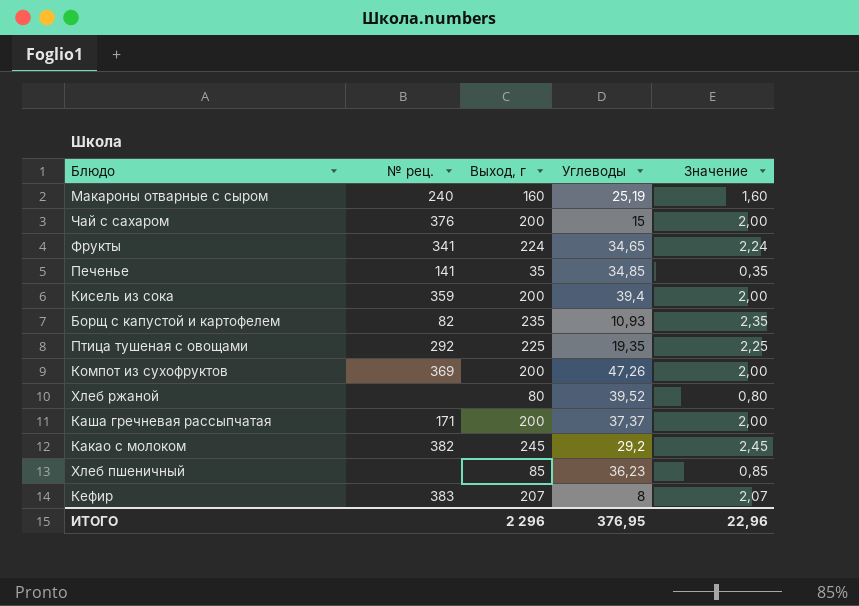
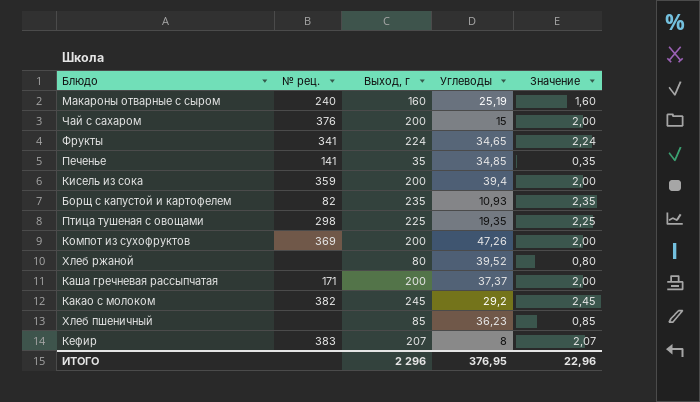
Птица тушеная с овощами | № рец.: 292 -> 298

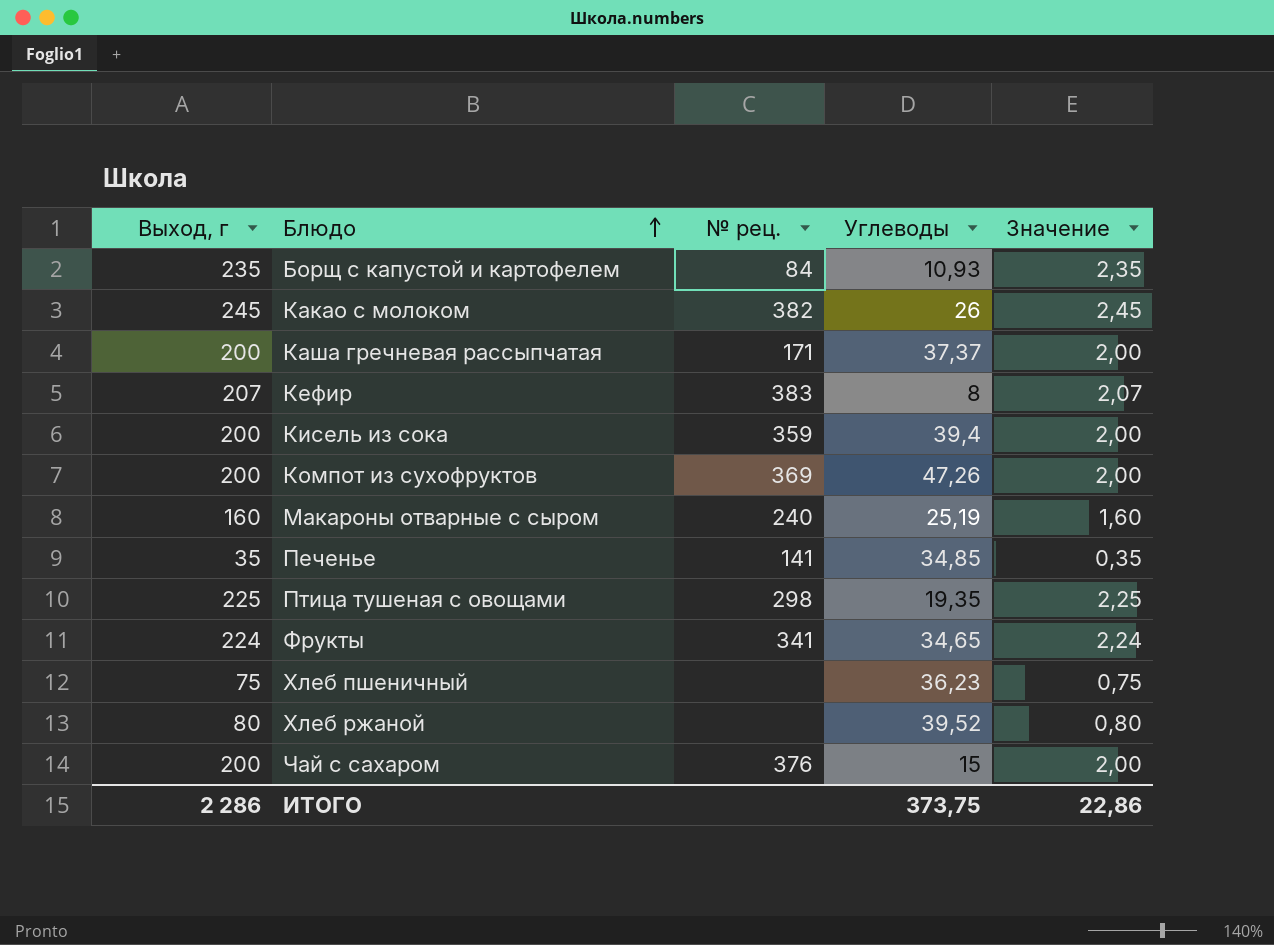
row order: none -> Блюдо ascending
column Выход, г | position: 3 -> 1
Борщ с капустой и картофелем | № рец.: 82 -> 84
Какао с молоком | Углеводы: 29,2 -> 26
Хлеб пшеничный | Выход, г: 85 -> 75
Хлеб пшеничный | Значение: 0,85 -> 0,75
ИТОГО | Выход, г: 2 296 -> 2 286
ИТОГО | Углеводы: 376,95 -> 373,75
ИТОГО | Значение: 22,96 -> 22,86

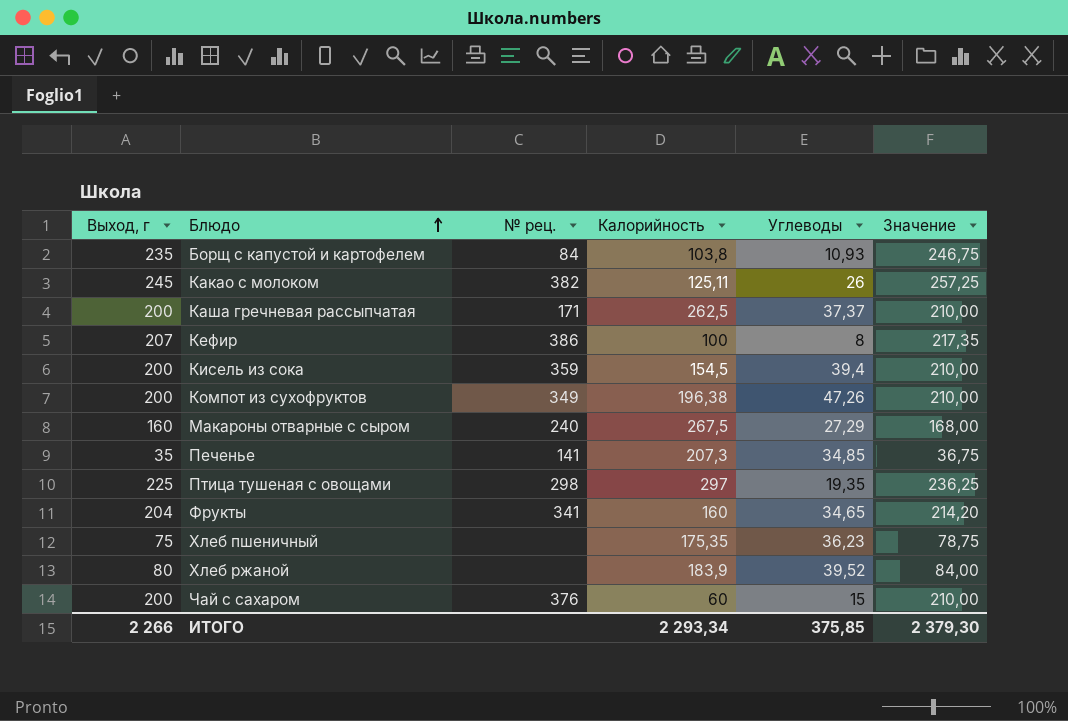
column Калорийность | position: none -> 4
column Значение | formula: [Выход, г] * 0,01 -> [Выход, г] * 1,05
Кефир | № рец.: 383 -> 386
Компот из сухофруктов | № рец.: 369 -> 349
Макароны отварные с сыром | Углеводы: 25,19 -> 27,29
Фрукты | Выход, г: 224 -> 204
ИТОГО | Выход, г: 2 286 -> 2 266
ИТОГО | Углеводы: 373,75 -> 375,85
ИТОГО | Значение: 22,86 -> 2 379,30

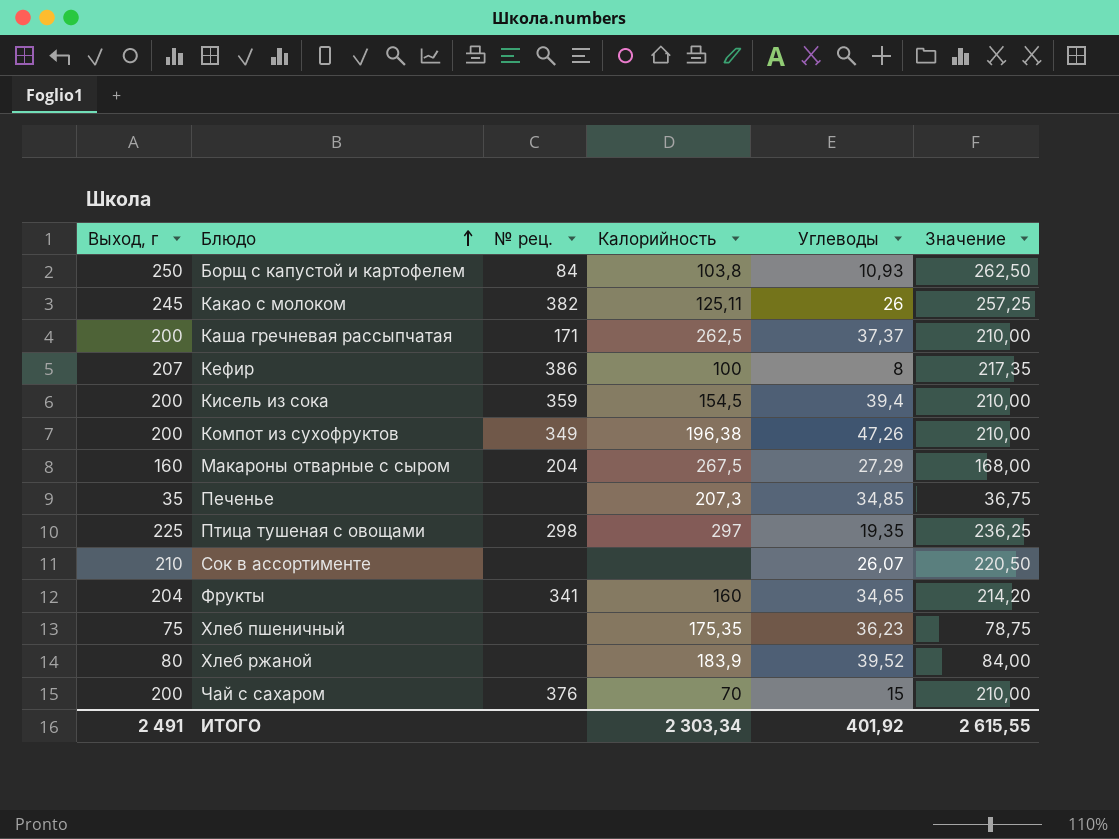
Борщ с капустой и картофелем | Выход, г: 235 -> 250
Борщ с капустой и картофелем | Значение: 246,75 -> 262,50
Макароны отварные с сыром | № рец.: 240 -> 204
Печенье | № рец.: 141 -> none
row Сок в ассортименте: none -> 210 | none | none | 26,07 | 220,50
Чай с сахаром | Калорийность: 60 -> 70
ИТОГО | Выход, г: 2 266 -> 2 491
ИТОГО | Калорийность: 2 293,34 -> 2 303,34
ИТОГО | Углеводы: 375,85 -> 401,92
ИТОГО | Значение: 2 379,30 -> 2 615,55

